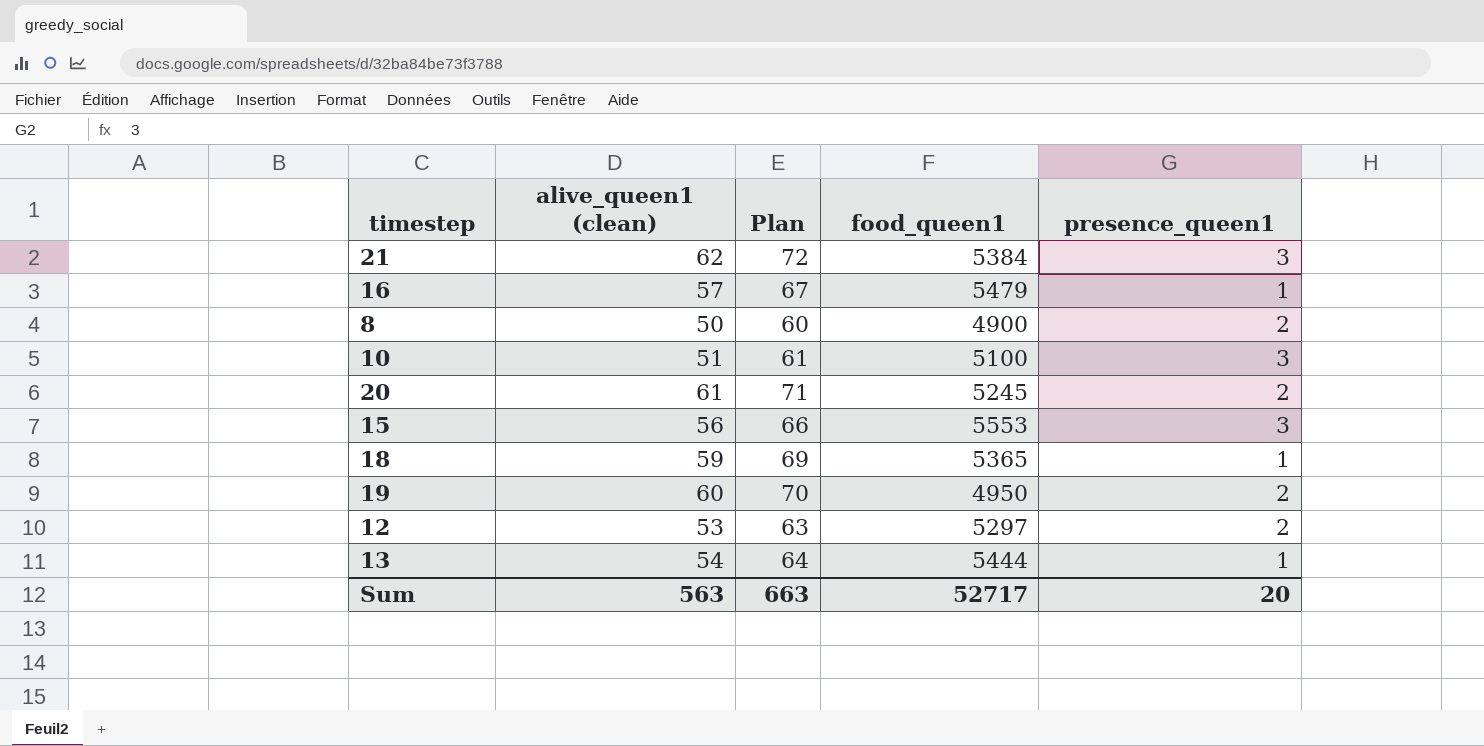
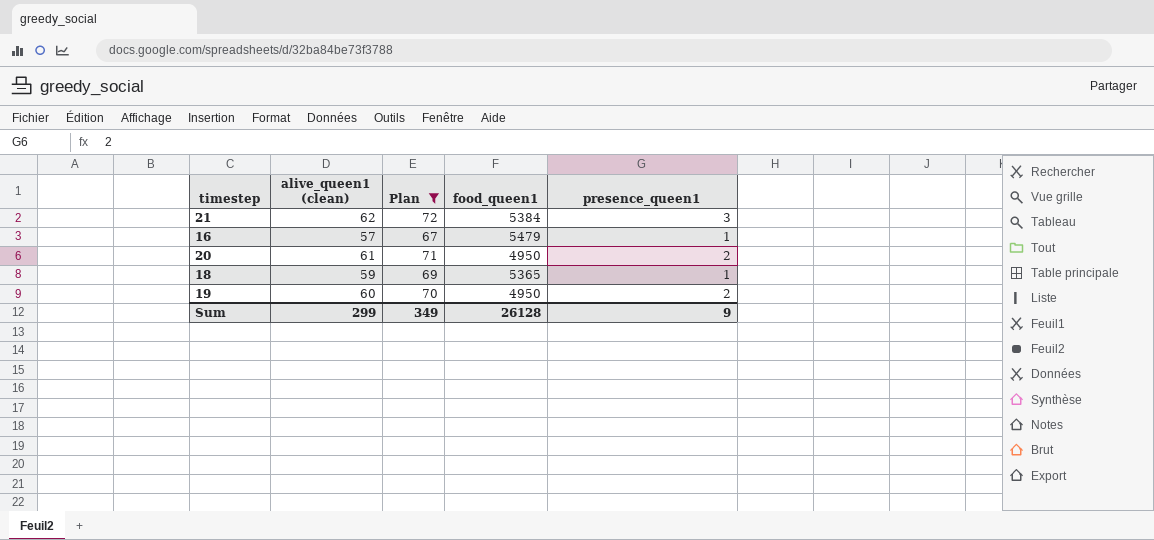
filter: none -> Plan >= 67
20 | food_queen1: 5245 -> 4950
Sum | alive_queen1 (clean): 563 -> 299
Sum | Plan: 663 -> 349
Sum | food_queen1: 52717 -> 26128
Sum | presence_queen1: 20 -> 9

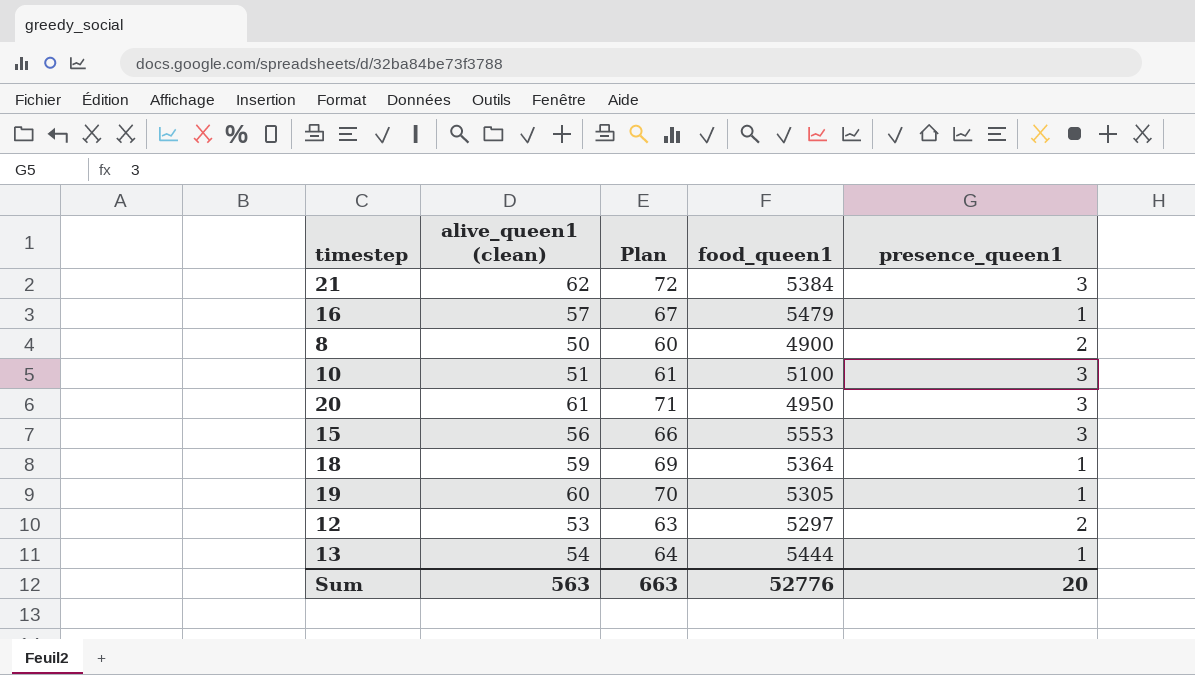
filter: Plan >= 67 -> none
20 | presence_queen1: 2 -> 3
18 | food_queen1: 5365 -> 5364
19 | food_queen1: 4950 -> 5305
19 | presence_queen1: 2 -> 1
Sum | alive_queen1 (clean): 299 -> 563
Sum | Plan: 349 -> 663
Sum | food_queen1: 26128 -> 52776
Sum | presence_queen1: 9 -> 20

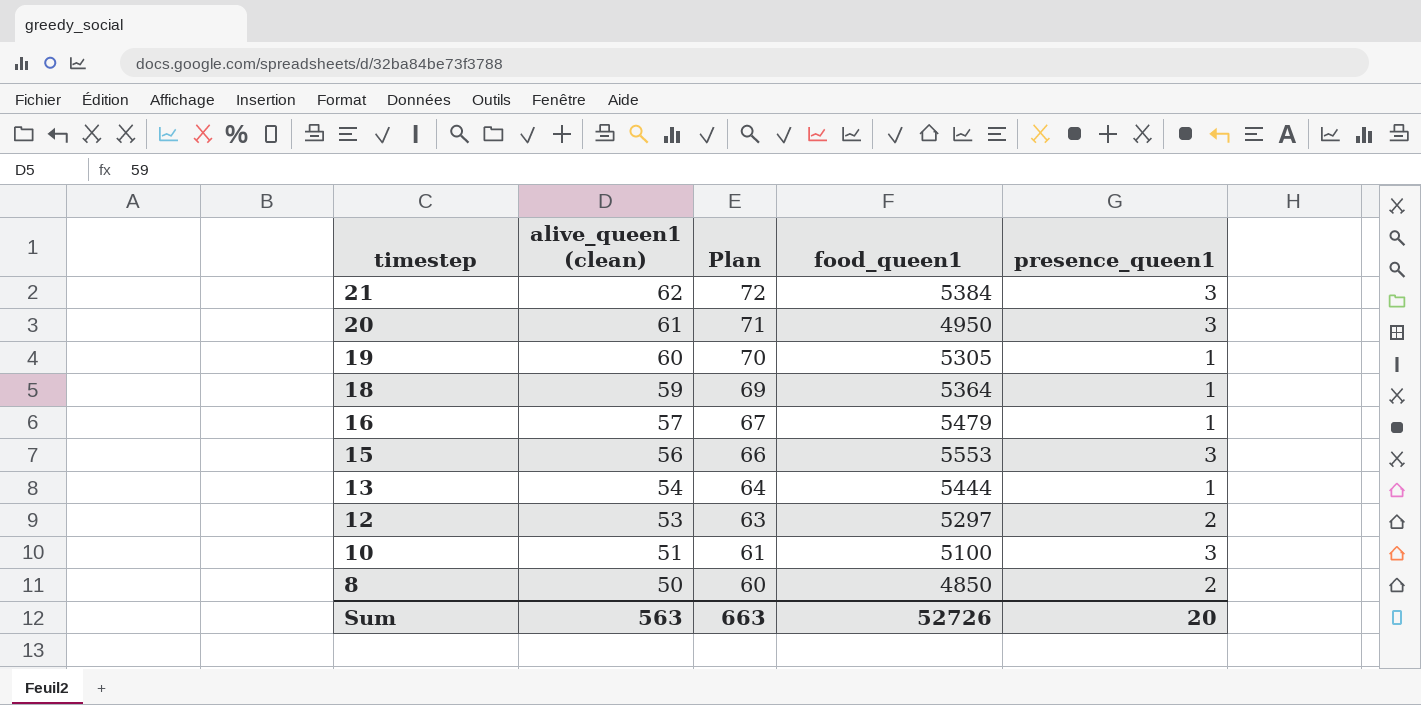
row order: none -> timestep descending
8 | food_queen1: 4900 -> 4850
Sum | food_queen1: 52776 -> 52726

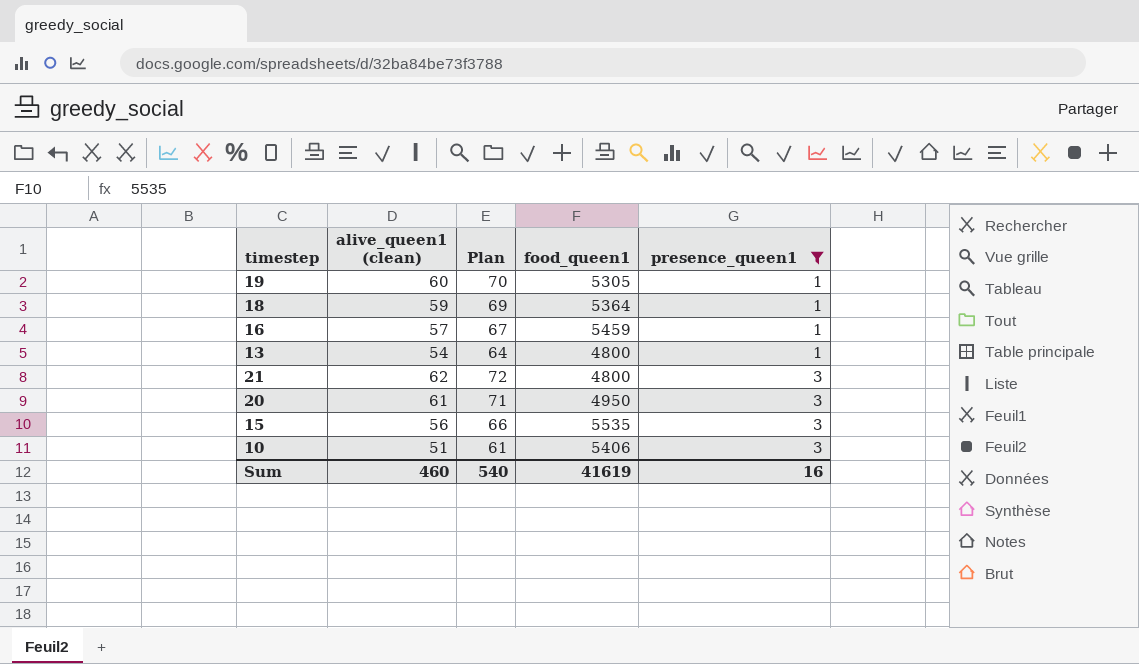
filter: none -> presence_queen1 != 2
row order: timestep descending -> presence_queen1 ascending
16 | food_queen1: 5479 -> 5459
13 | food_queen1: 5444 -> 4800
21 | food_queen1: 5384 -> 4800
15 | food_queen1: 5553 -> 5535
10 | food_queen1: 5100 -> 5406
Sum | alive_queen1 (clean): 563 -> 460
Sum | Plan: 663 -> 540
Sum | food_queen1: 52726 -> 41619
Sum | presence_queen1: 20 -> 16

